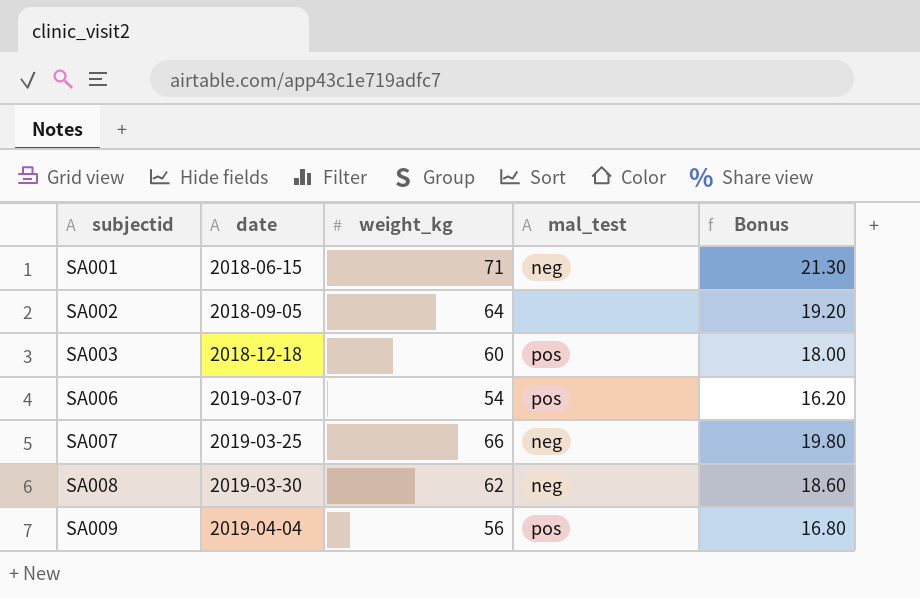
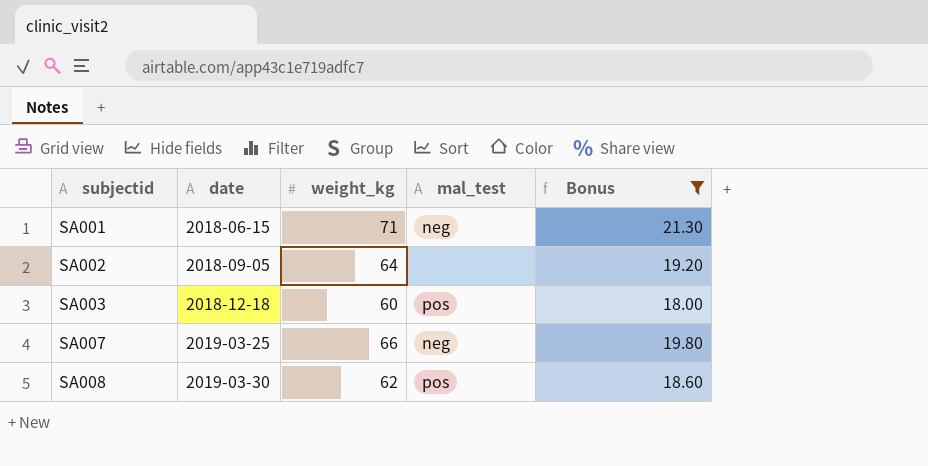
filter: none -> Bonus >= 18.00
SA008 | mal_test: neg -> pos

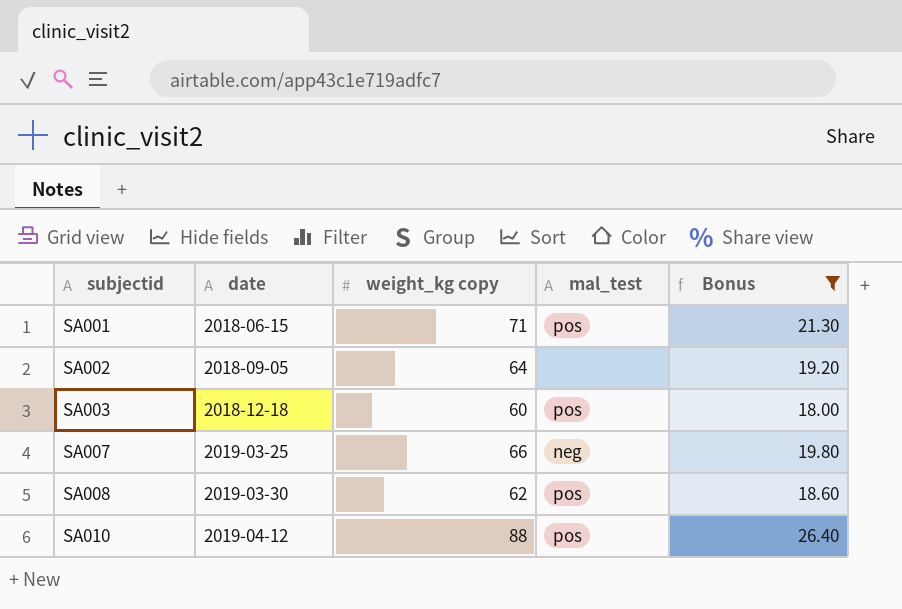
column name: weight_kg -> weight_kg copy
SA001 | mal_test: neg -> pos
row SA010: none -> 2019-04-12 | 88 | pos | 26.40

